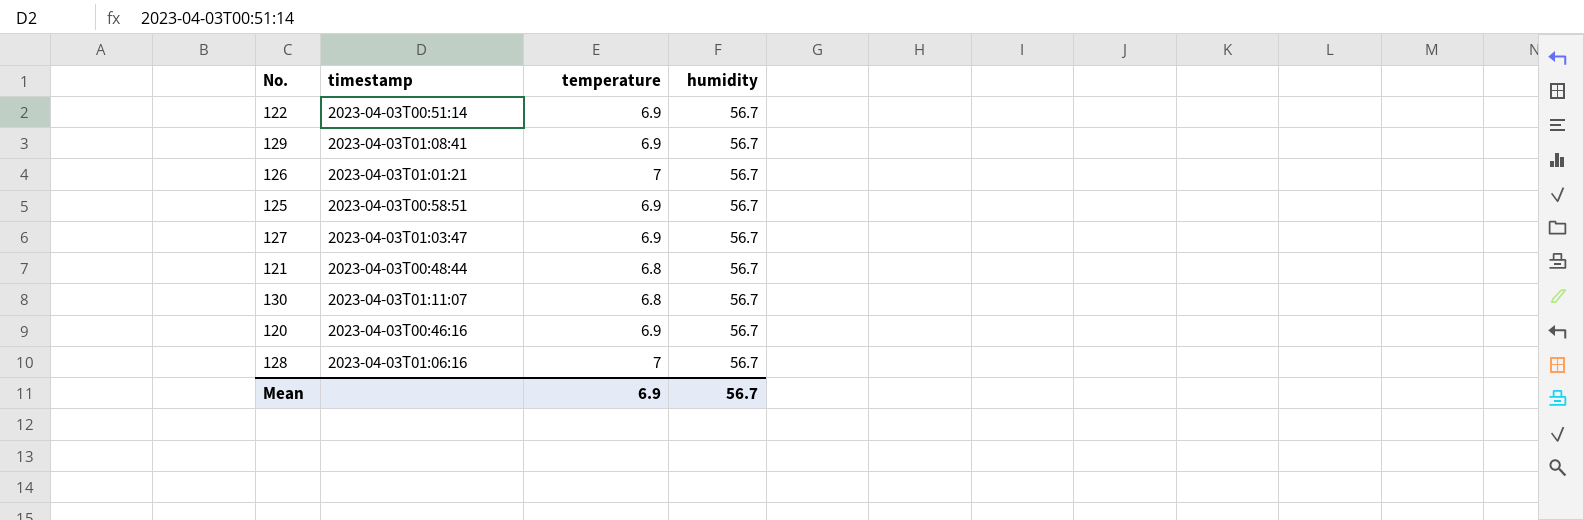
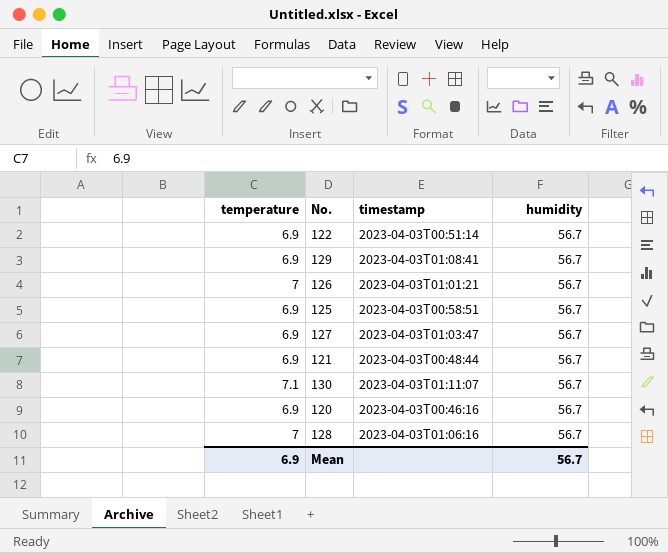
column temperature | position: 3 -> 1
121 | temperature: 6.8 -> 6.9
130 | temperature: 6.8 -> 7.1

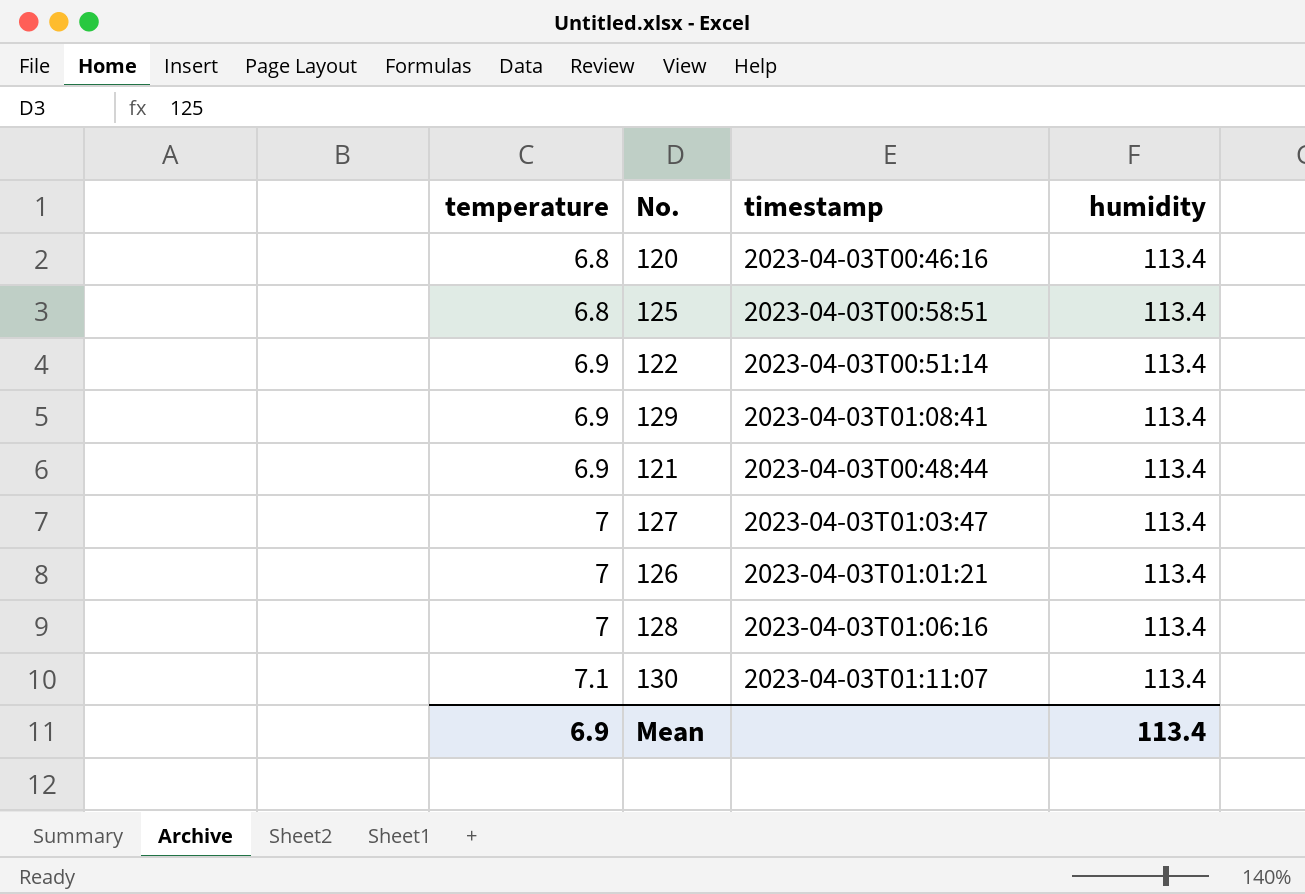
row order: none -> temperature ascending
120 | temperature: 6.9 -> 6.8
120 | humidity: 56.7 -> 113.4
125 | temperature: 6.9 -> 6.8
125 | humidity: 56.7 -> 113.4
122 | humidity: 56.7 -> 113.4
129 | humidity: 56.7 -> 113.4
121 | humidity: 56.7 -> 113.4
127 | temperature: 6.9 -> 7
127 | humidity: 56.7 -> 113.4
126 | humidity: 56.7 -> 113.4
128 | humidity: 56.7 -> 113.4
130 | humidity: 56.7 -> 113.4
Mean | humidity: 56.7 -> 113.4

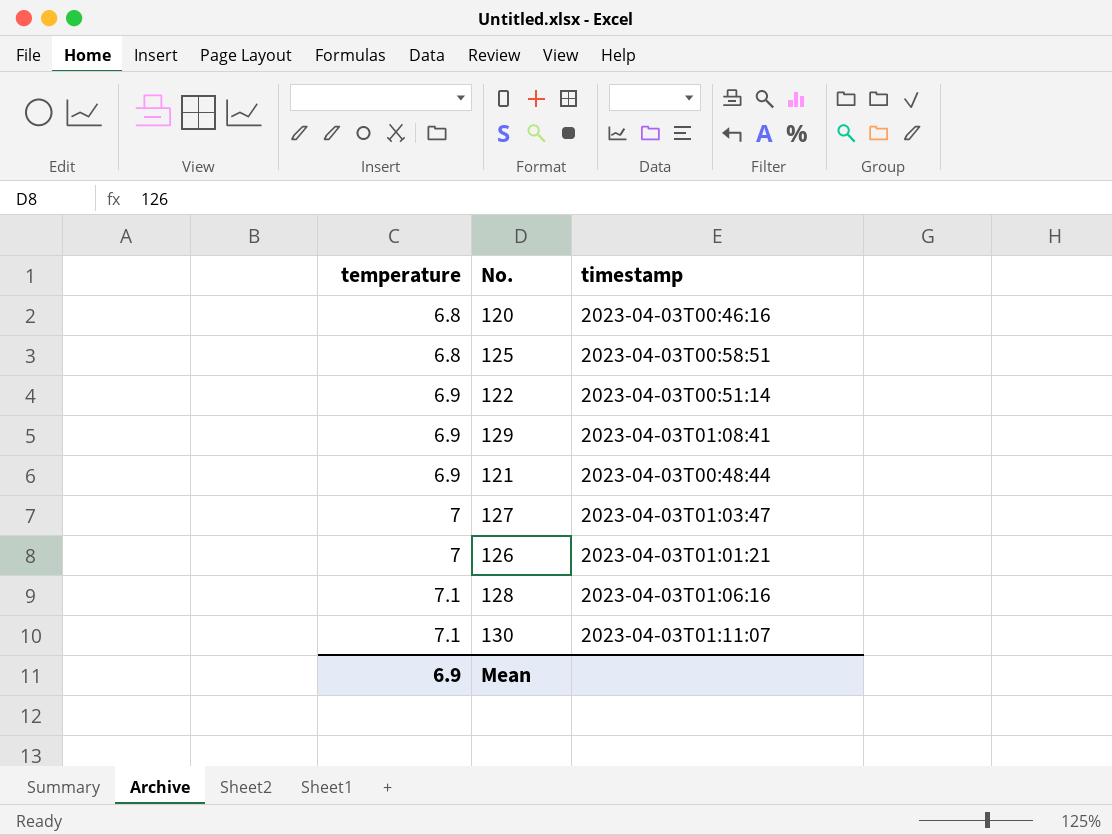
column humidity | position: 4 -> none
128 | temperature: 7 -> 7.1

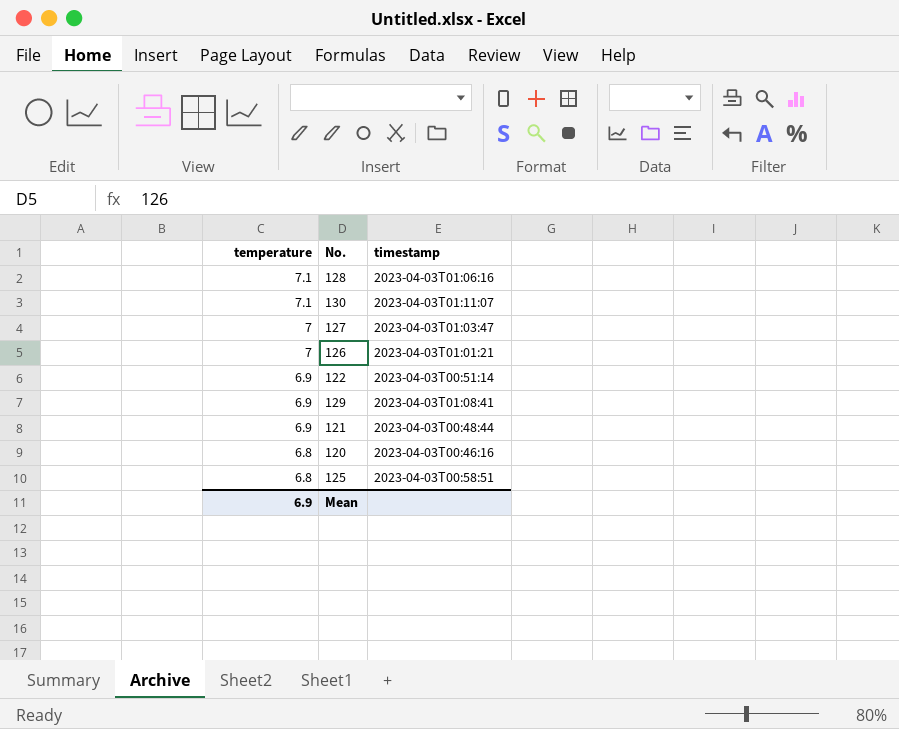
row order: temperature ascending -> temperature descending

